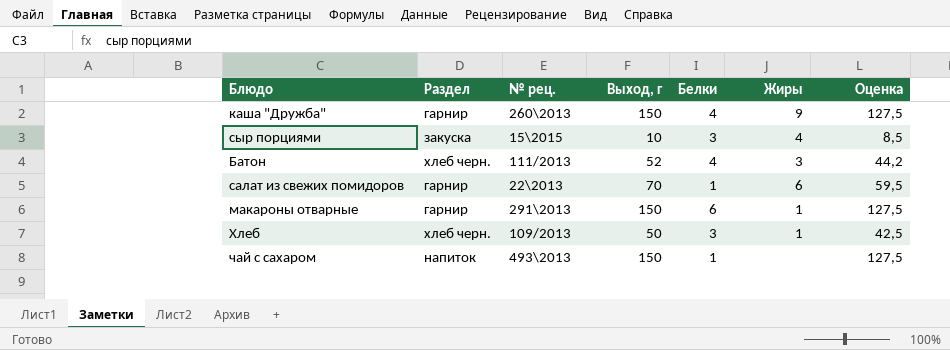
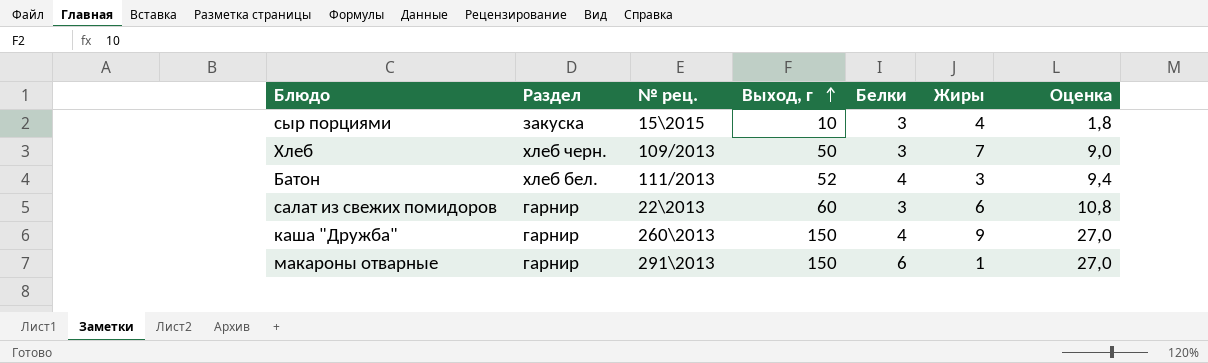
row order: none -> Выход, г ascending
column Оценка | formula: [Выход, г] * 0,85 -> [Выход, г] * 0,18
row чай с сахаром: напиток | 493\2013 | 150 | 1 | none | 127,5 -> none
Хлеб | Жиры: 1 -> 7
Батон | Раздел: хлеб черн. -> хлеб бел.
салат из свежих помидоров | Выход, г: 70 -> 60
салат из свежих помидоров | Белки: 1 -> 3

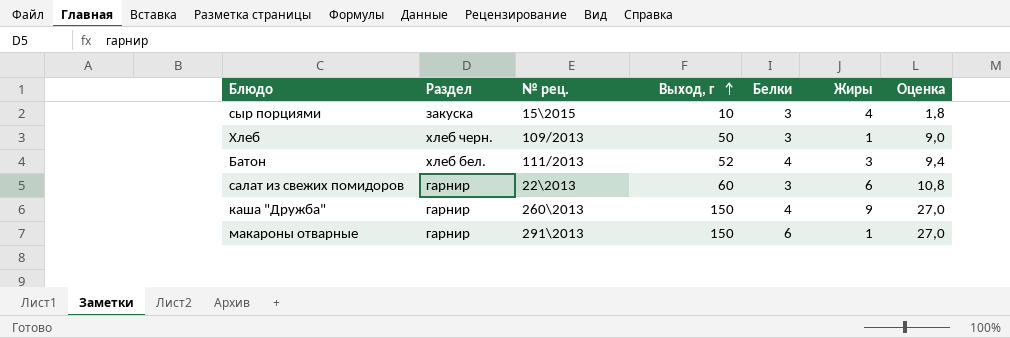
Хлеб | Жиры: 7 -> 1

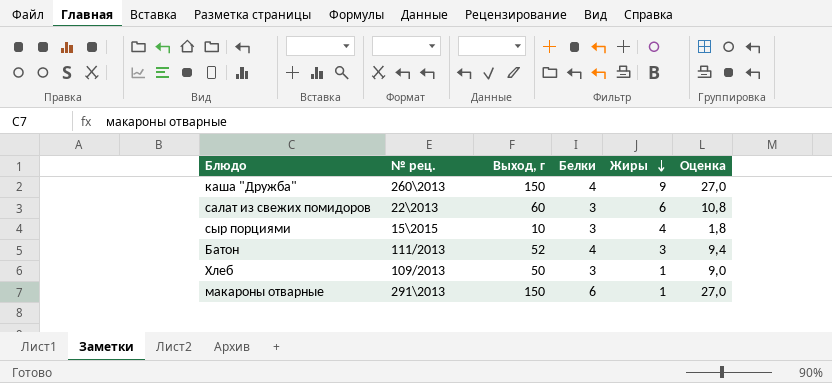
row order: Выход, г ascending -> Жиры descending
column Раздел | position: 2 -> none

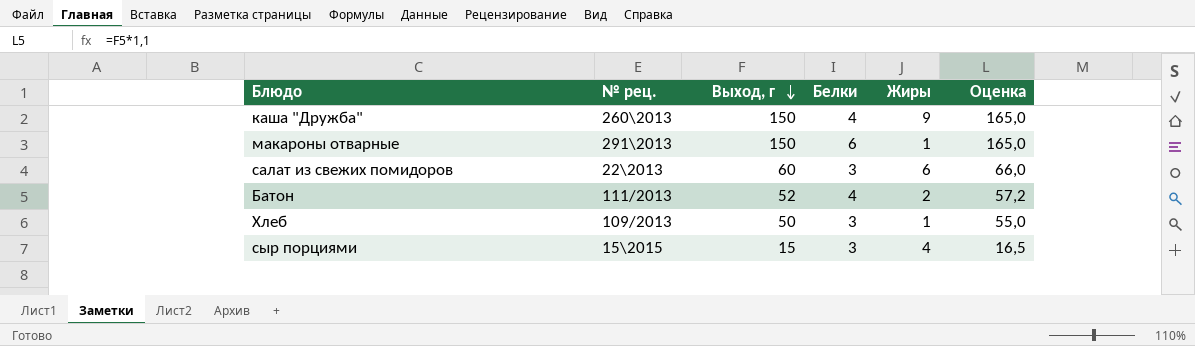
row order: Жиры descending -> Выход, г descending
column Оценка | formula: [Выход, г] * 0,18 -> [Выход, г] * 1,1
Батон | Жиры: 3 -> 2
сыр порциями | Выход, г: 10 -> 15

